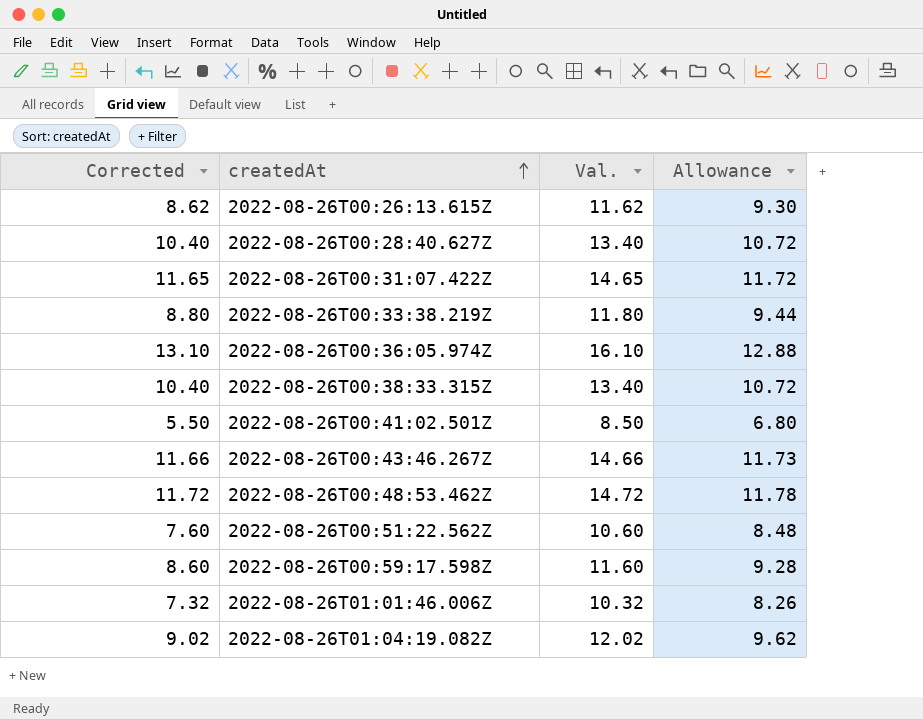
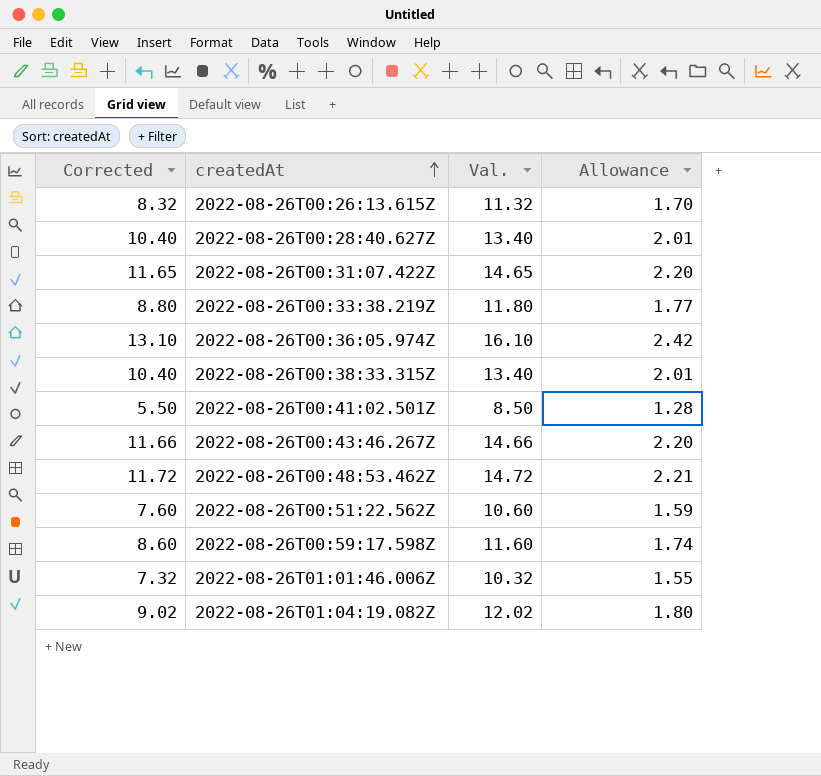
column Allowance | formula: [Val.] * 0.8 -> [Val.] * 0.15
2022-08-26T00:26:13.615Z | Corrected: 8.62 -> 8.32
2022-08-26T00:26:13.615Z | Val.: 11.62 -> 11.32

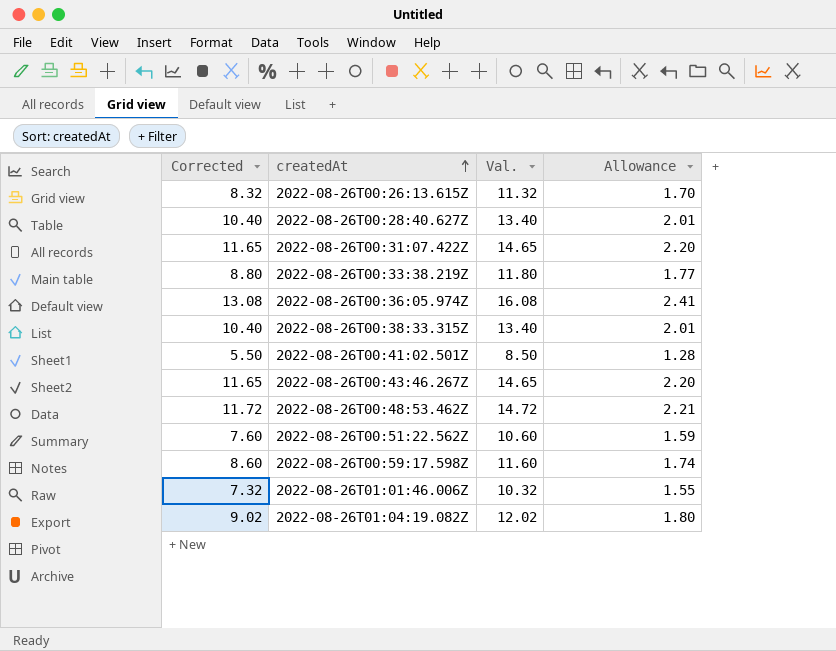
2022-08-26T00:36:05.974Z | Corrected: 13.10 -> 13.08
2022-08-26T00:36:05.974Z | Val.: 16.10 -> 16.08
2022-08-26T00:36:05.974Z | Allowance: 2.42 -> 2.41
2022-08-26T00:43:46.267Z | Corrected: 11.66 -> 11.65
2022-08-26T00:43:46.267Z | Val.: 14.66 -> 14.65

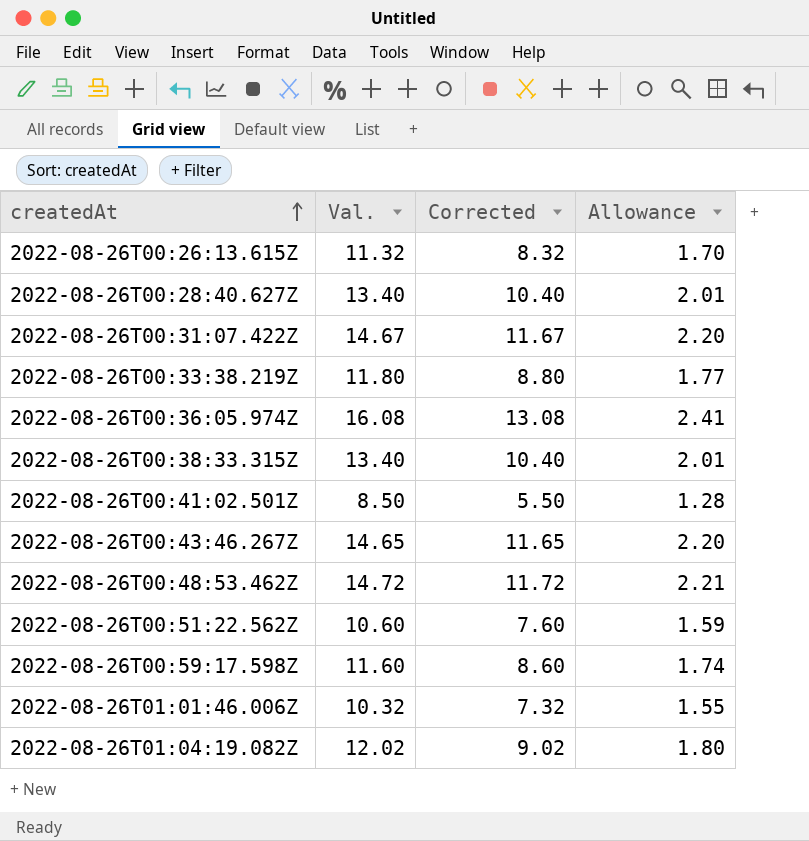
column Corrected | position: 1 -> 3
2022-08-26T00:31:07.422Z | Val.: 14.65 -> 14.67
2022-08-26T00:31:07.422Z | Corrected: 11.65 -> 11.67

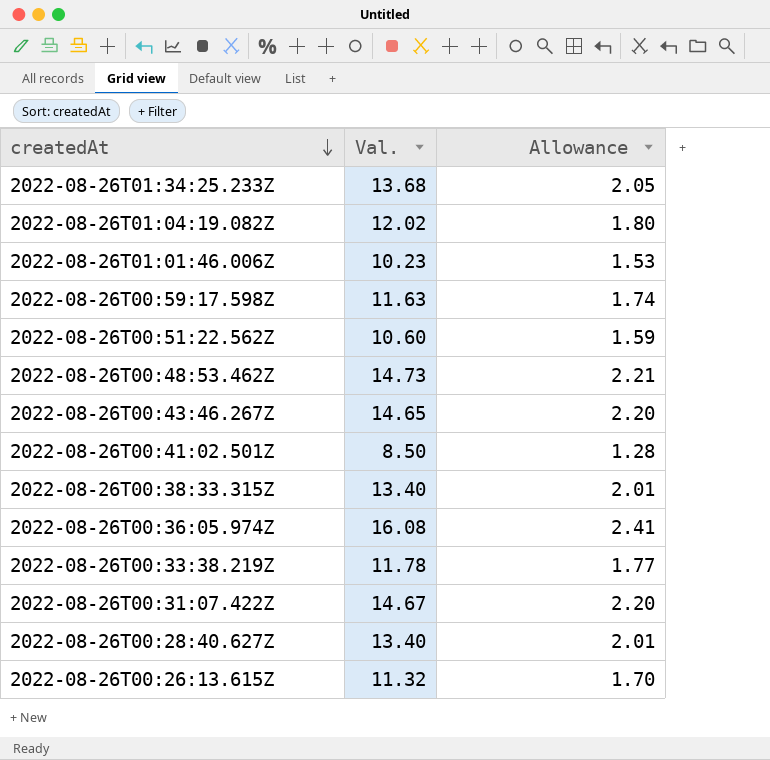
row order: createdAt ascending -> createdAt descending
column Corrected | formula: [Val.] - 3 -> none
row 2022-08-26T01:34:25.233Z: none -> 13.68 | 2.05
2022-08-26T01:01:46.006Z | Val.: 10.32 -> 10.23
2022-08-26T01:01:46.006Z | Allowance: 1.55 -> 1.53
2022-08-26T00:59:17.598Z | Val.: 11.60 -> 11.63
2022-08-26T00:48:53.462Z | Val.: 14.72 -> 14.73
2022-08-26T00:33:38.219Z | Val.: 11.80 -> 11.78

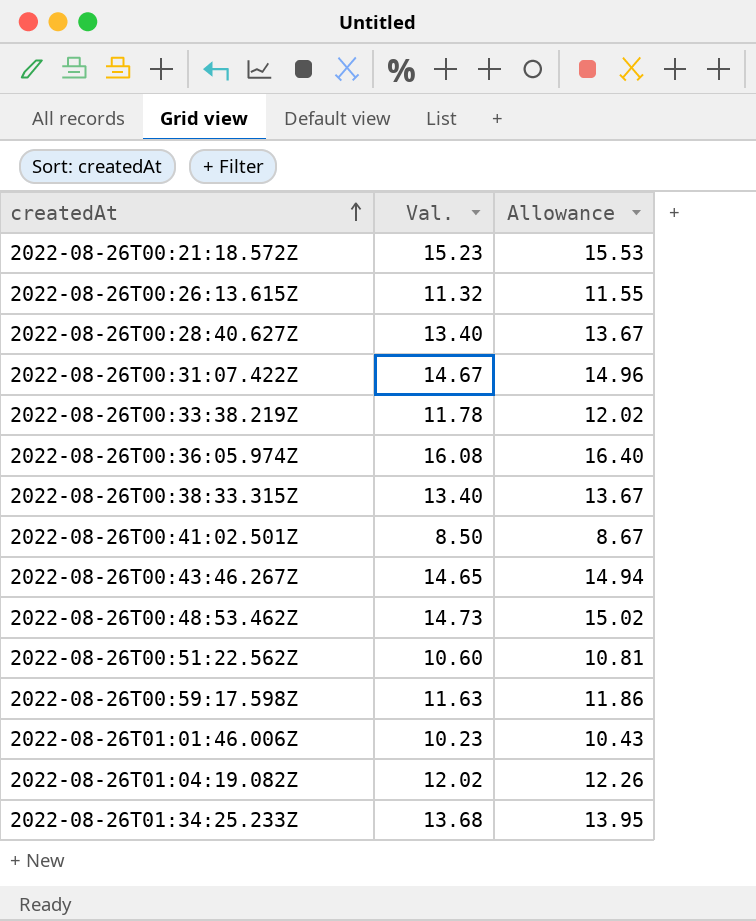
row order: createdAt descending -> createdAt ascending
column Allowance | formula: [Val.] * 0.15 -> [Val.] * 1.02
row 2022-08-26T00:21:18.572Z: none -> 15.23 | 15.53

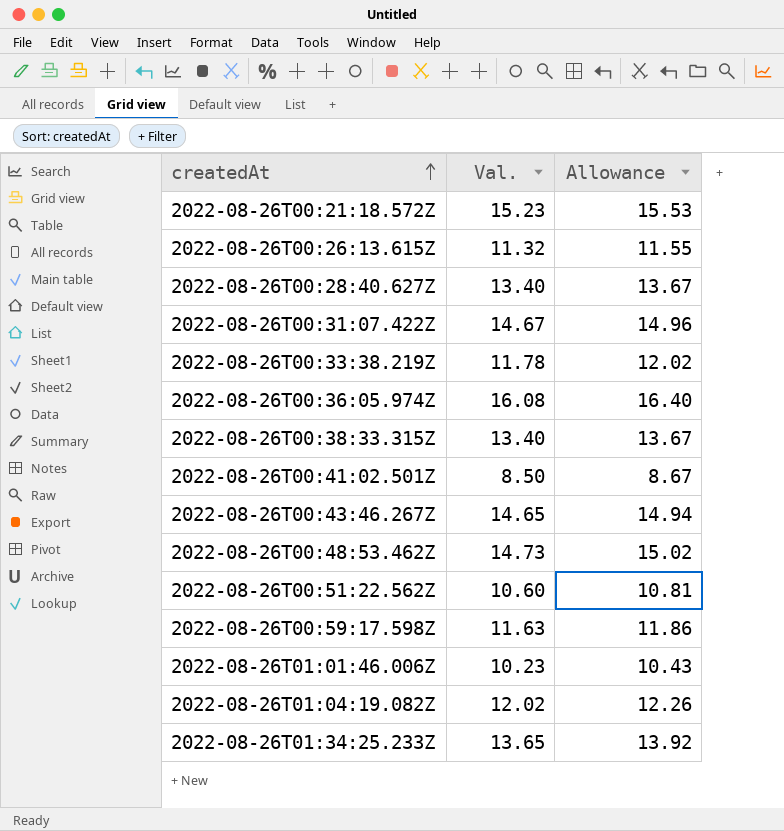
2022-08-26T01:34:25.233Z | Val.: 13.68 -> 13.65
2022-08-26T01:34:25.233Z | Allowance: 13.95 -> 13.92

